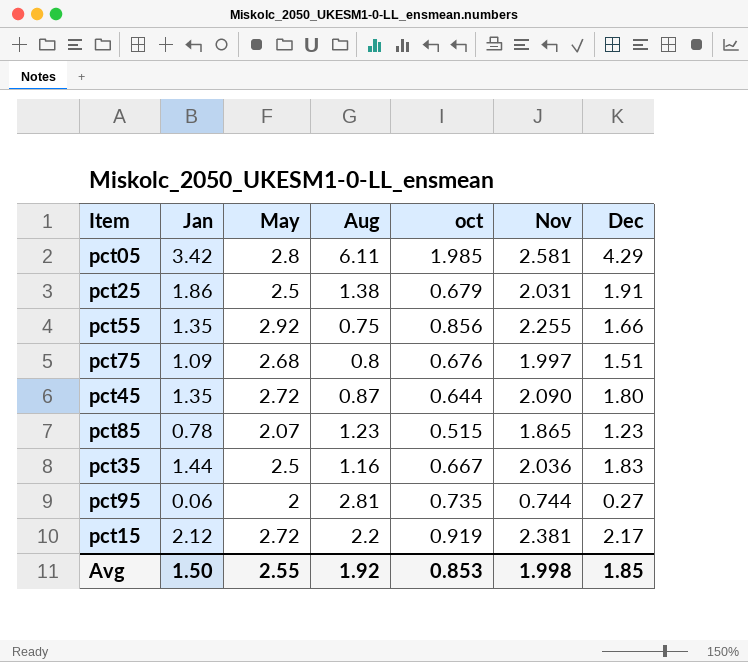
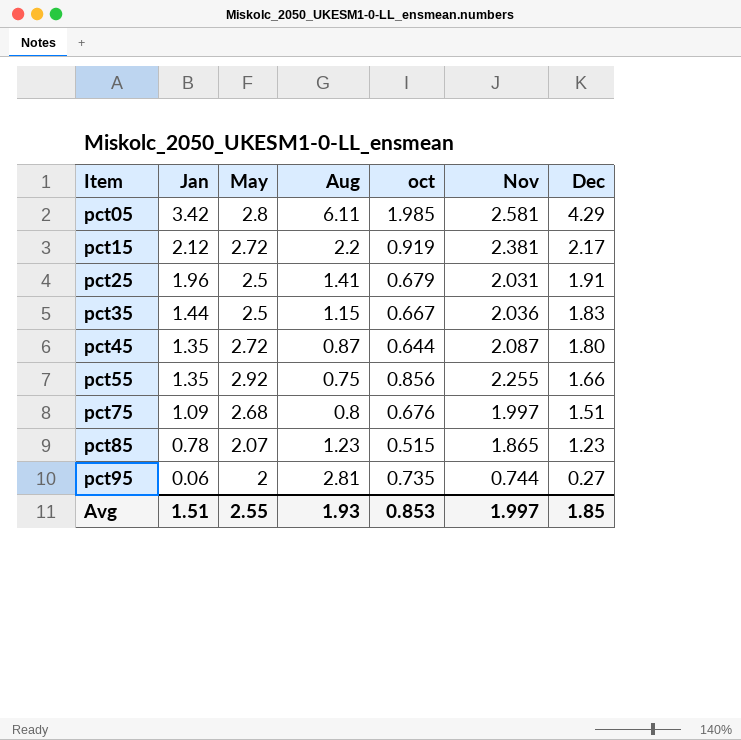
row order: none -> Item ascending
pct25 | Jan: 1.86 -> 1.96
pct25 | Aug: 1.38 -> 1.41
pct35 | Aug: 1.16 -> 1.15
pct45 | Nov: 2.090 -> 2.087
Avg | Jan: 1.50 -> 1.51
Avg | Aug: 1.92 -> 1.93
Avg | Nov: 1.998 -> 1.997

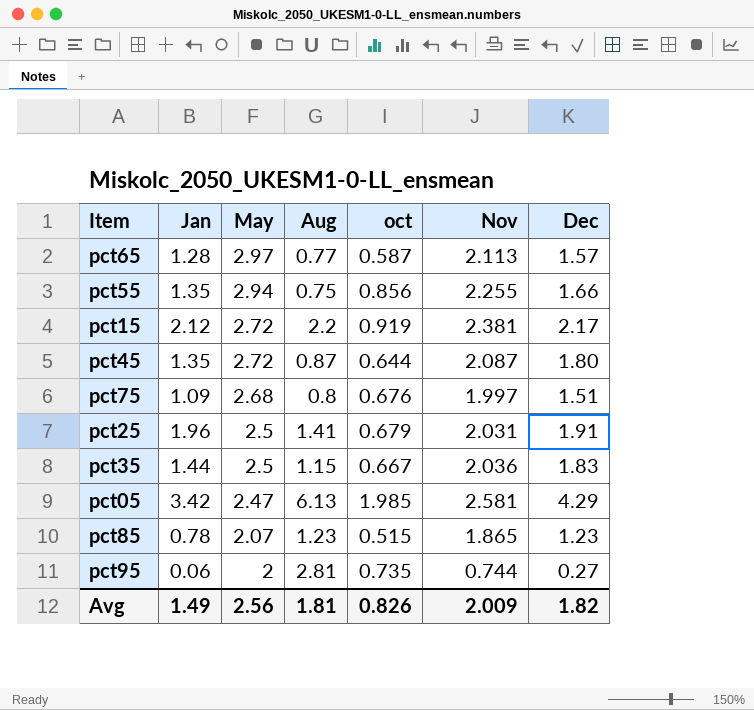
row order: Item ascending -> May descending
row pct65: none -> 1.28 | 2.97 | 0.77 | 0.587 | 2.113 | 1.57
pct55 | May: 2.92 -> 2.94
pct05 | May: 2.8 -> 2.47
pct05 | Aug: 6.11 -> 6.13
Avg | Jan: 1.51 -> 1.49
Avg | May: 2.55 -> 2.56
Avg | Aug: 1.93 -> 1.81
Avg | oct: 0.853 -> 0.826
Avg | Nov: 1.997 -> 2.009
Avg | Dec: 1.85 -> 1.82

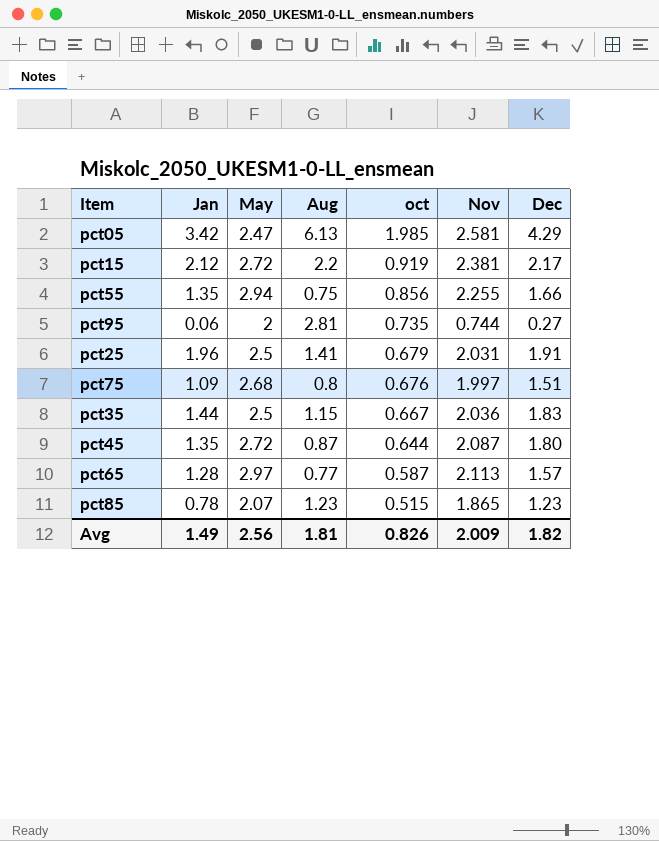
row order: May descending -> oct descending

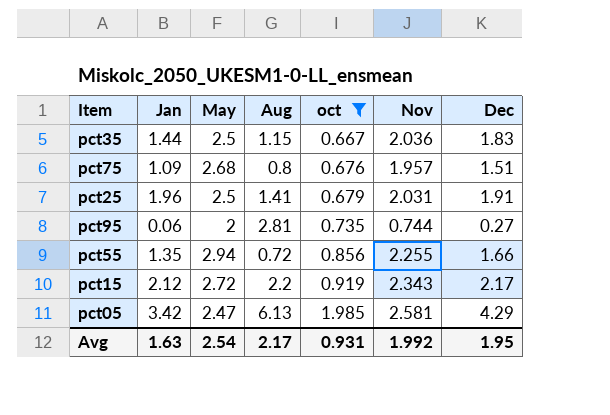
filter: none -> oct >= 0.667
row order: oct descending -> oct ascending
pct75 | Nov: 1.997 -> 1.957
pct55 | Aug: 0.75 -> 0.72
pct15 | Nov: 2.381 -> 2.343
Avg | Jan: 1.49 -> 1.63
Avg | May: 2.56 -> 2.54
Avg | Aug: 1.81 -> 2.17
Avg | oct: 0.826 -> 0.931
Avg | Nov: 2.009 -> 1.992
Avg | Dec: 1.82 -> 1.95

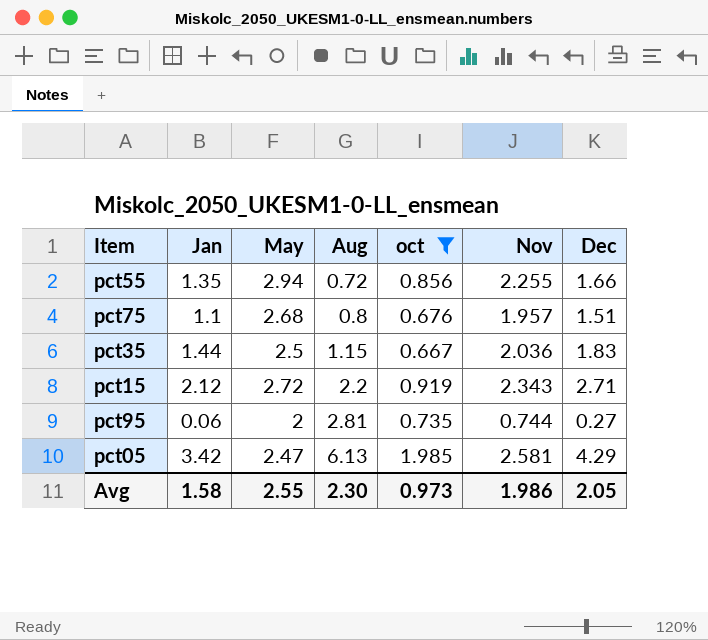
row order: oct ascending -> Aug ascending
row pct25: 1.96 | 2.5 | 1.41 | 0.679 | 2.031 | 1.91 -> none
pct75 | Jan: 1.09 -> 1.1
pct15 | Dec: 2.17 -> 2.71
Avg | Jan: 1.63 -> 1.58
Avg | May: 2.54 -> 2.55
Avg | Aug: 2.17 -> 2.30
Avg | oct: 0.931 -> 0.973
Avg | Nov: 1.992 -> 1.986
Avg | Dec: 1.95 -> 2.05

